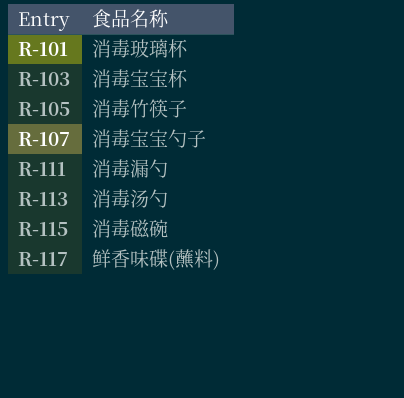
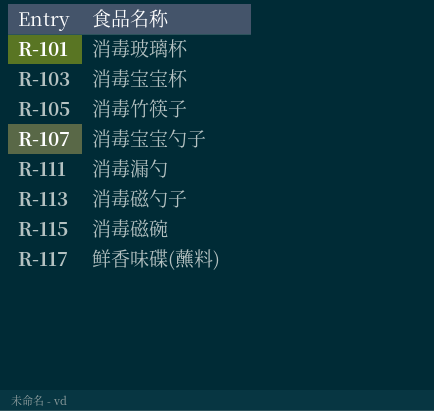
R-113 | 食品名称: 消毒汤勺 -> 消毒磁勺子

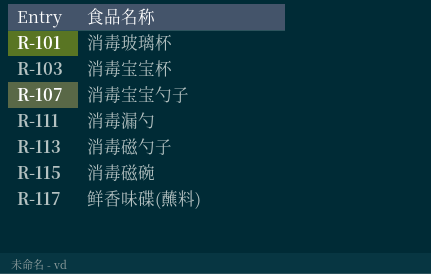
row R-105: 消毒竹筷子 -> none

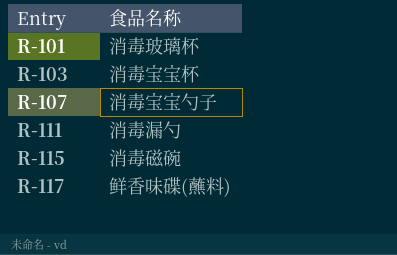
row R-113: 消毒磁勺子 -> none

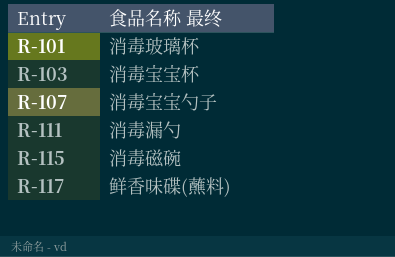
column name: 食品名称 -> 食品名称 最终

